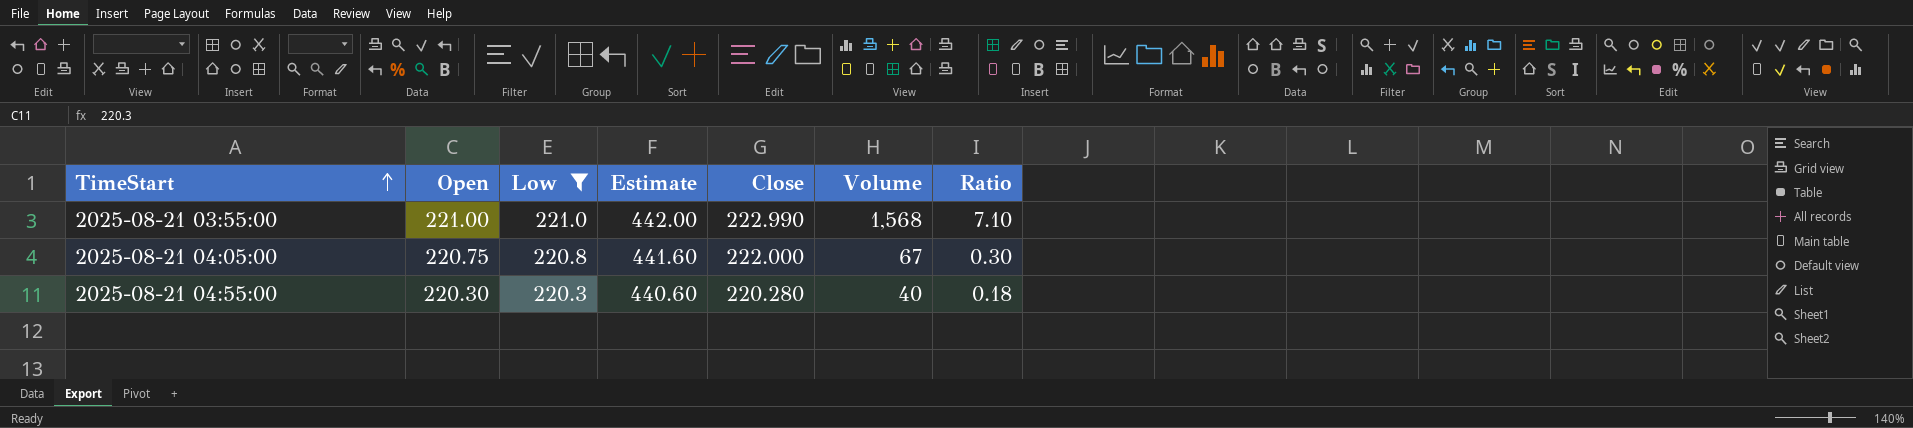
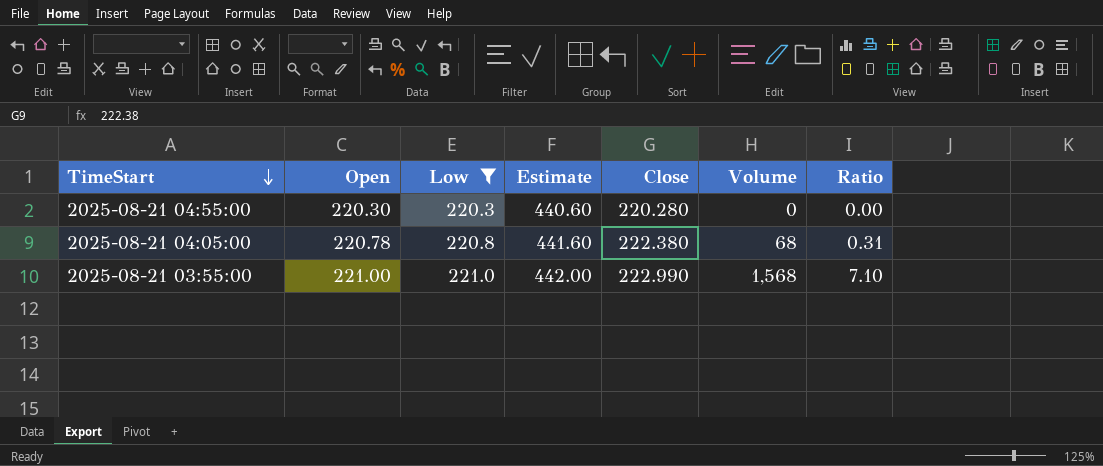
row order: TimeStart ascending -> TimeStart descending
2025-08-21 04:55:00 | Volume: 40 -> 0
2025-08-21 04:55:00 | Ratio: 0.18 -> 0.00
2025-08-21 04:05:00 | Open: 220.75 -> 220.78
2025-08-21 04:05:00 | Close: 222.000 -> 222.380
2025-08-21 04:05:00 | Volume: 67 -> 68
2025-08-21 04:05:00 | Ratio: 0.30 -> 0.31

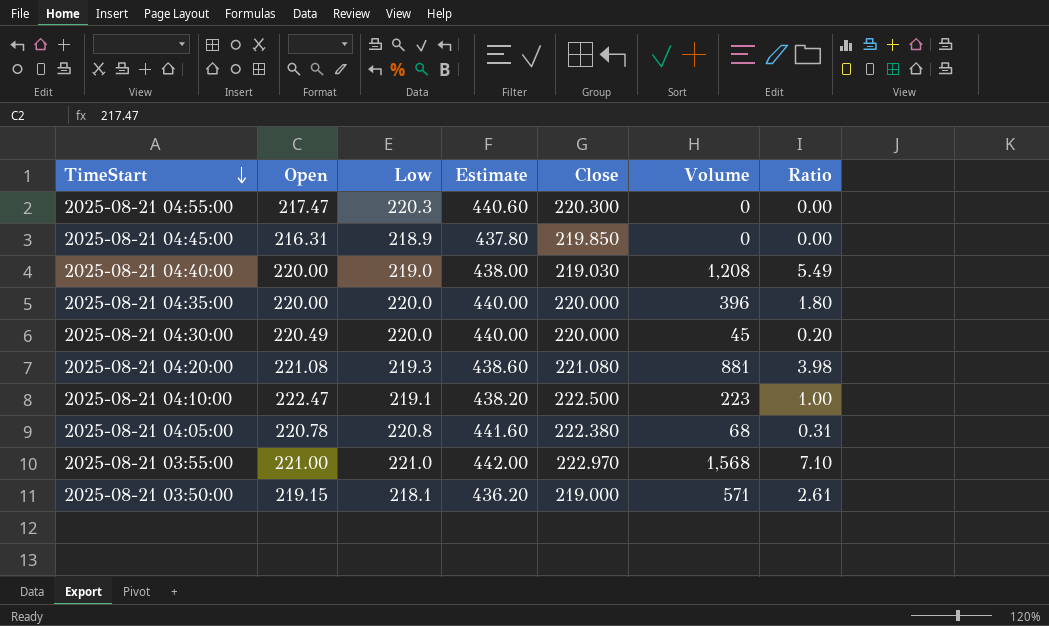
filter: Low >= 220.3 -> none
2025-08-21 04:55:00 | Open: 220.30 -> 217.47
2025-08-21 04:55:00 | Close: 220.280 -> 220.300
2025-08-21 03:55:00 | Close: 222.990 -> 222.970

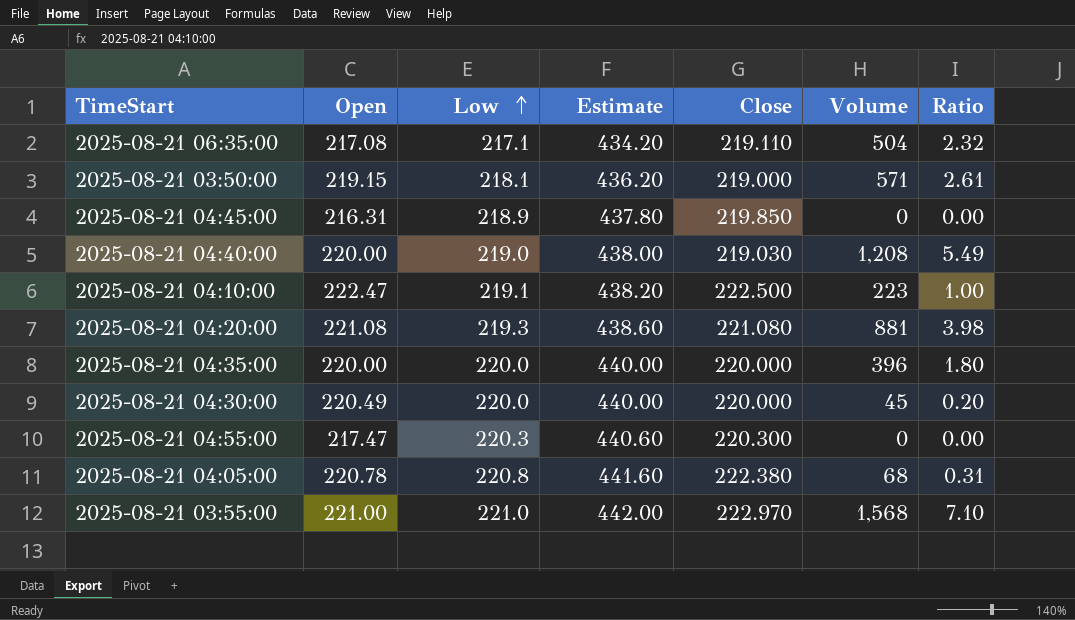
row order: TimeStart descending -> Low ascending
row 2025-08-21 06:35:00: none -> 217.08 | 217.1 | 434.20 | 219.110 | 504 | 2.32

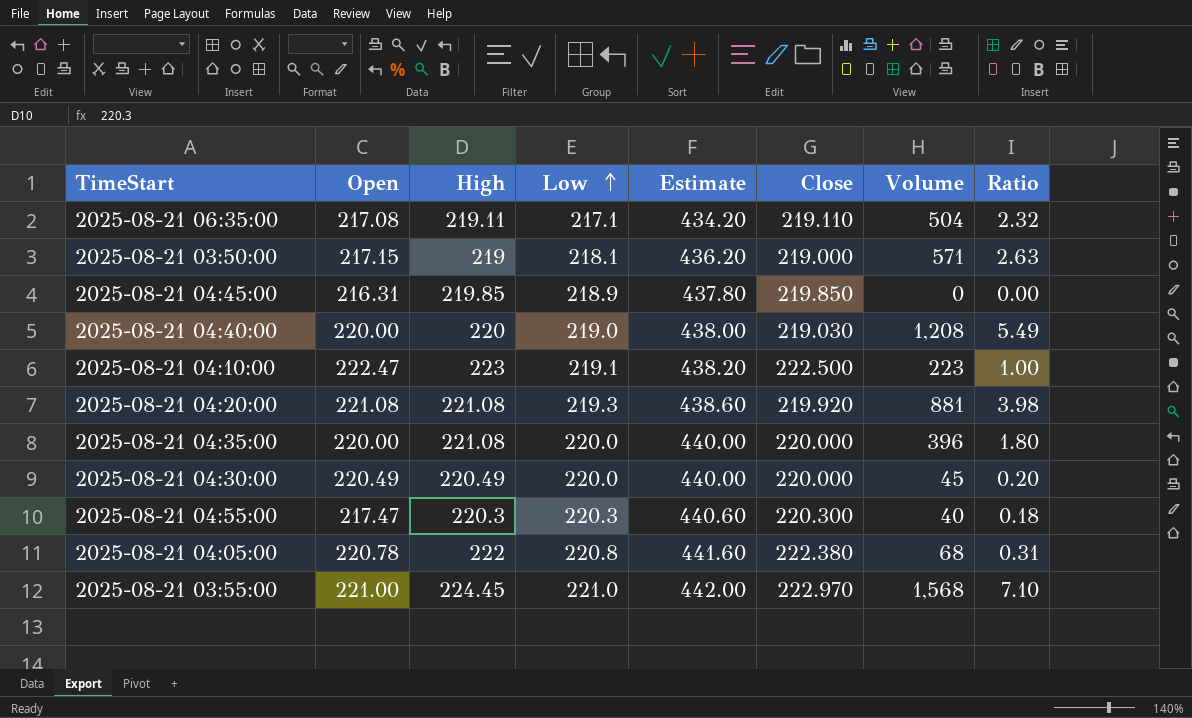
column High | position: none -> 3
2025-08-21 03:50:00 | Open: 219.15 -> 217.15
2025-08-21 03:50:00 | Ratio: 2.61 -> 2.63
2025-08-21 04:20:00 | Close: 221.080 -> 219.920
2025-08-21 04:55:00 | Volume: 0 -> 40
2025-08-21 04:55:00 | Ratio: 0.00 -> 0.18

